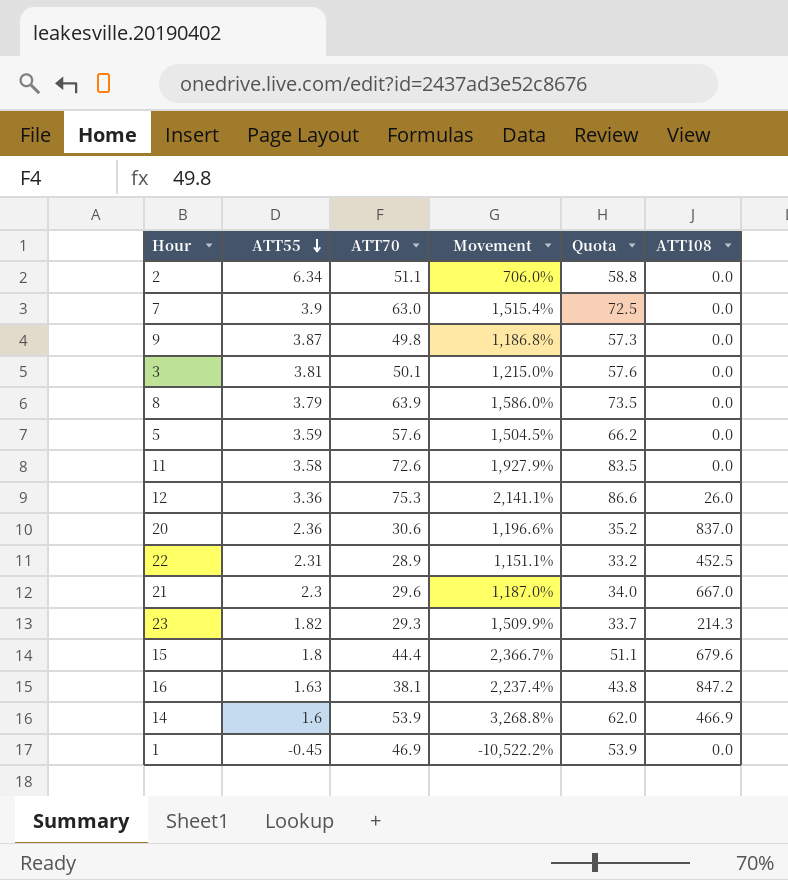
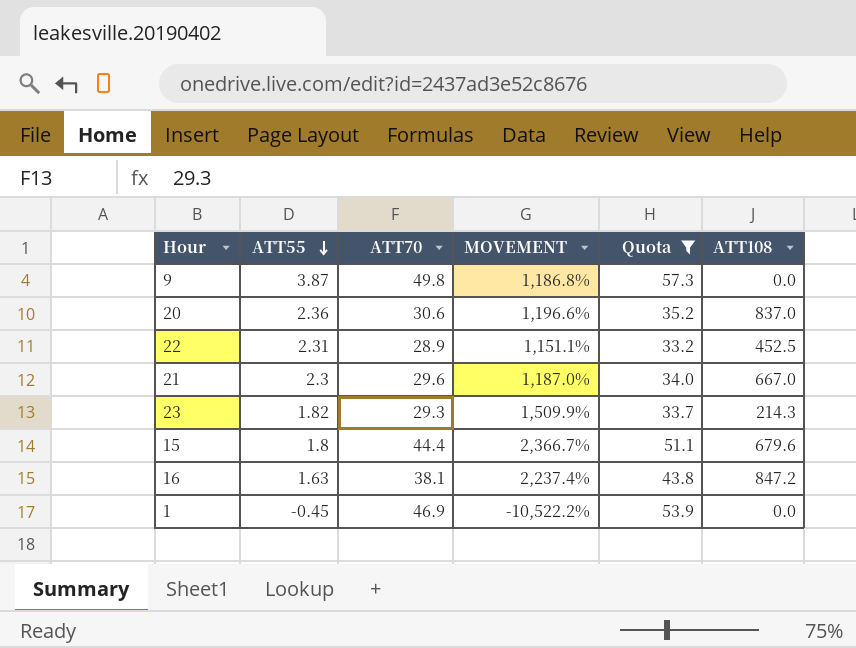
filter: none -> Quota <= 57.3
column name: Movement -> MOVEMENT

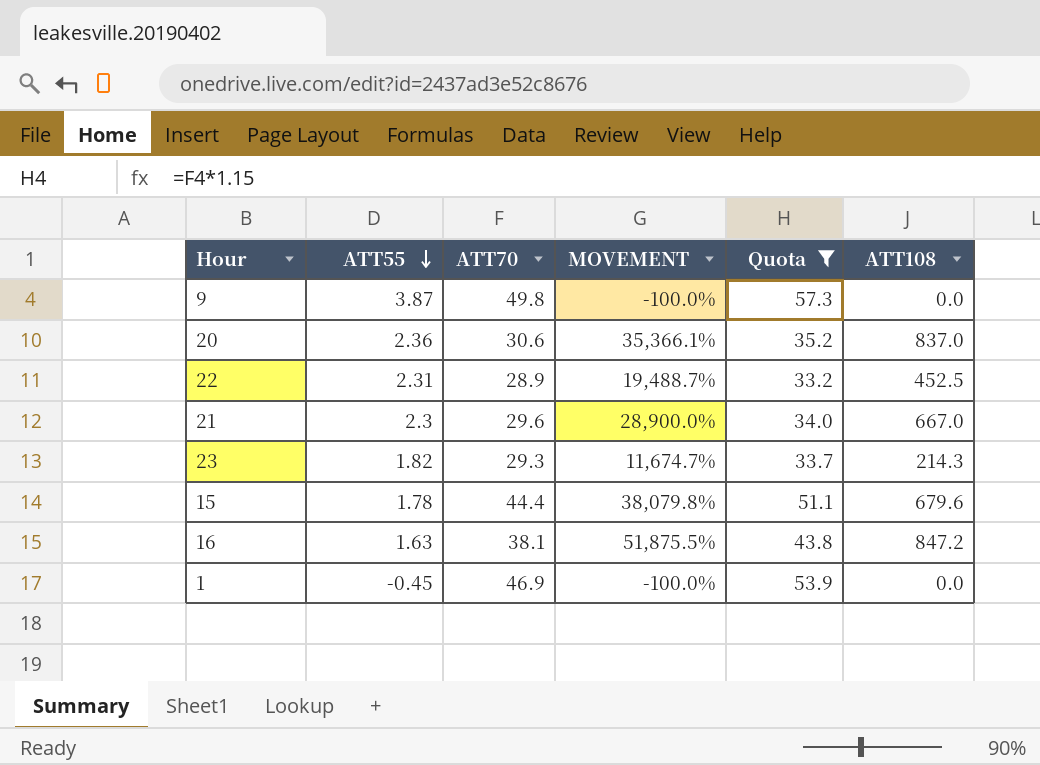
column MOVEMENT | formula: ([ATT70] - [ATT55]) / [ATT55] -> ([ATT108] - [ATT55]) / [ATT55]
15 | ATT55: 1.8 -> 1.78

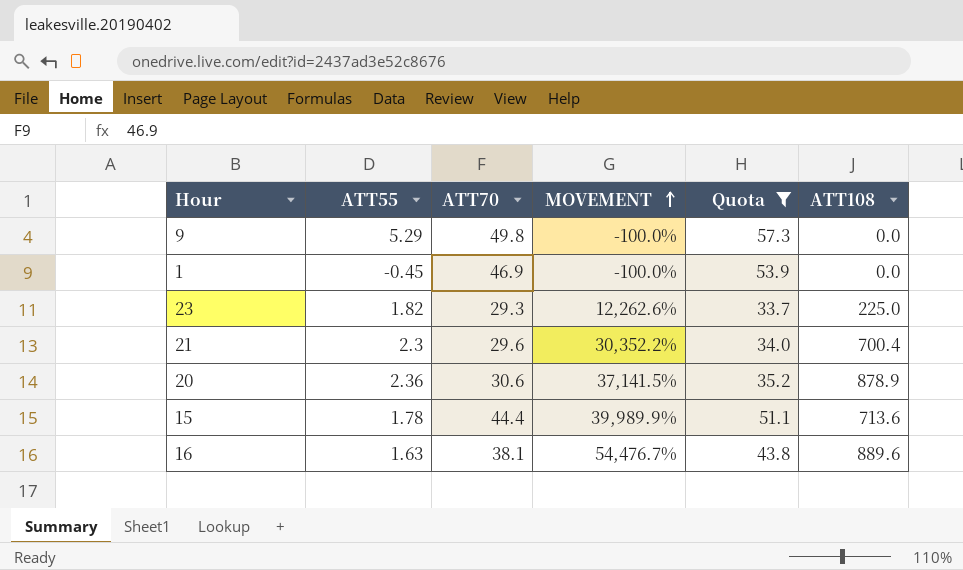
row order: ATT55 descending -> MOVEMENT ascending
row 22: 2.31 | 28.9 | 19,488.7% | 33.2 | 452.5 -> none
9 | ATT55: 3.87 -> 5.29
23 | MOVEMENT: 11,674.7% -> 12,262.6%
23 | ATT108: 214.3 -> 225.0
21 | MOVEMENT: 28,900.0% -> 30,352.2%
21 | ATT108: 667.0 -> 700.4
20 | MOVEMENT: 35,366.1% -> 37,141.5%
20 | ATT108: 837.0 -> 878.9
15 | MOVEMENT: 38,079.8% -> 39,989.9%
15 | ATT108: 679.6 -> 713.6
16 | MOVEMENT: 51,875.5% -> 54,476.7%
16 | ATT108: 847.2 -> 889.6

